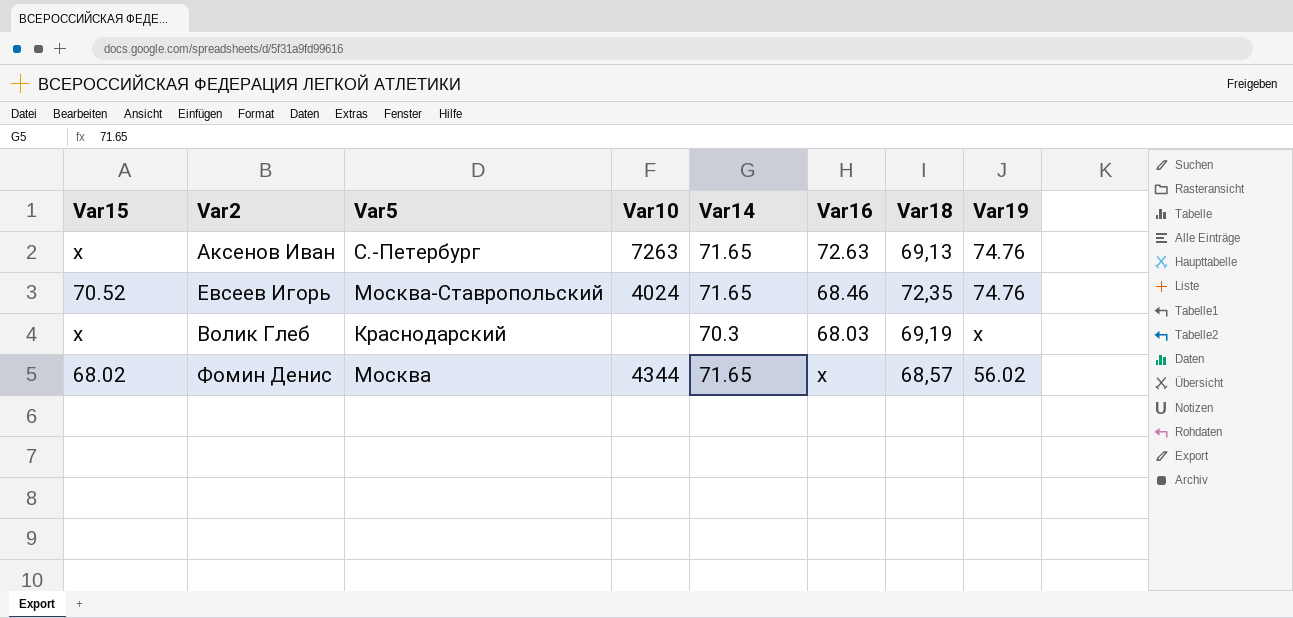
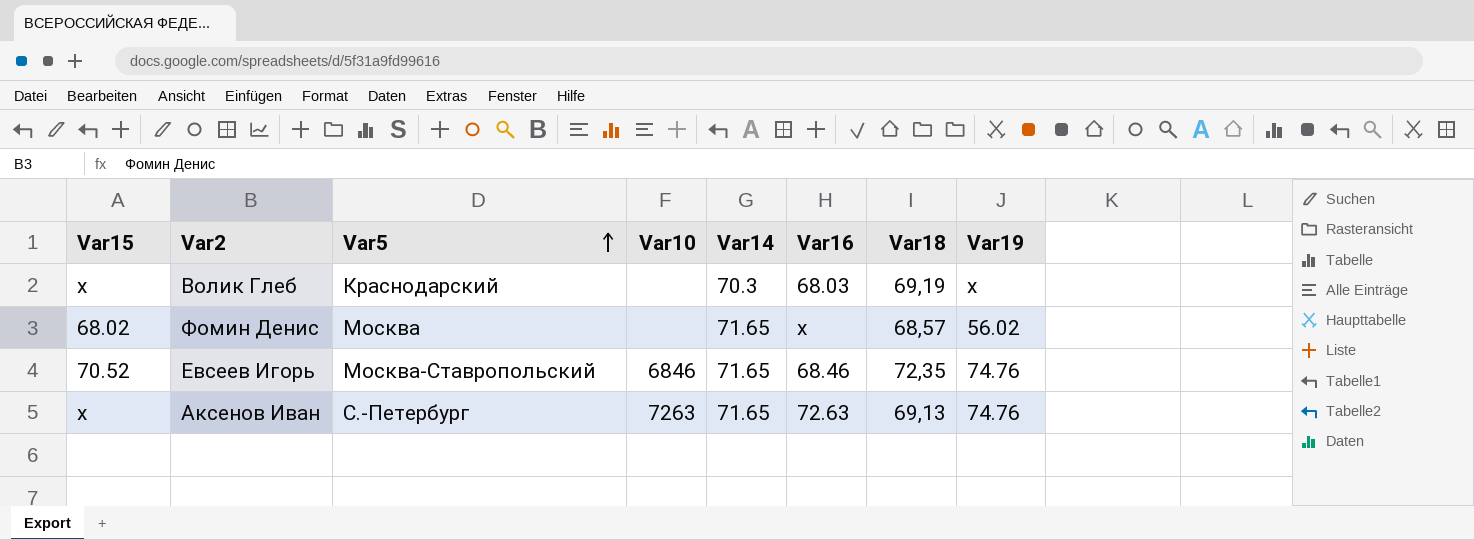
row order: none -> Var5 ascending
Фомин Денис | Var10: 4344 -> none
Евсеев Игорь | Var10: 4024 -> 6846

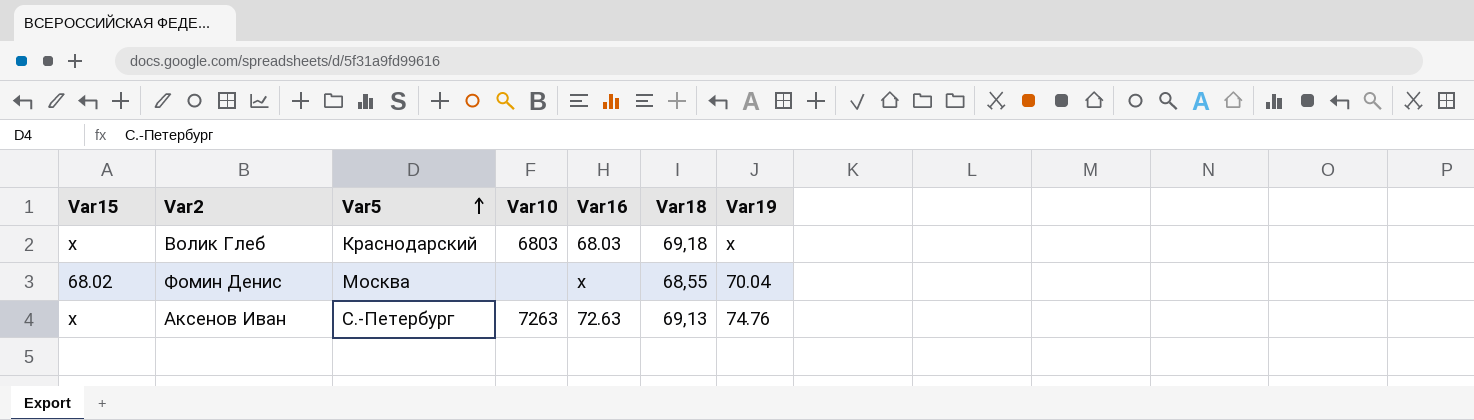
column Var14 | position: 5 -> none
row Евсеев Игорь: 70.52 | Москва-Ставропольский | 6846 | 71.65 | 68.46 | 72,35 | 74.76 -> none
Волик Глеб | Var10: none -> 6803
Волик Глеб | Var18: 69,19 -> 69,18
Фомин Денис | Var18: 68,57 -> 68,55
Фомин Денис | Var19: 56.02 -> 70.04

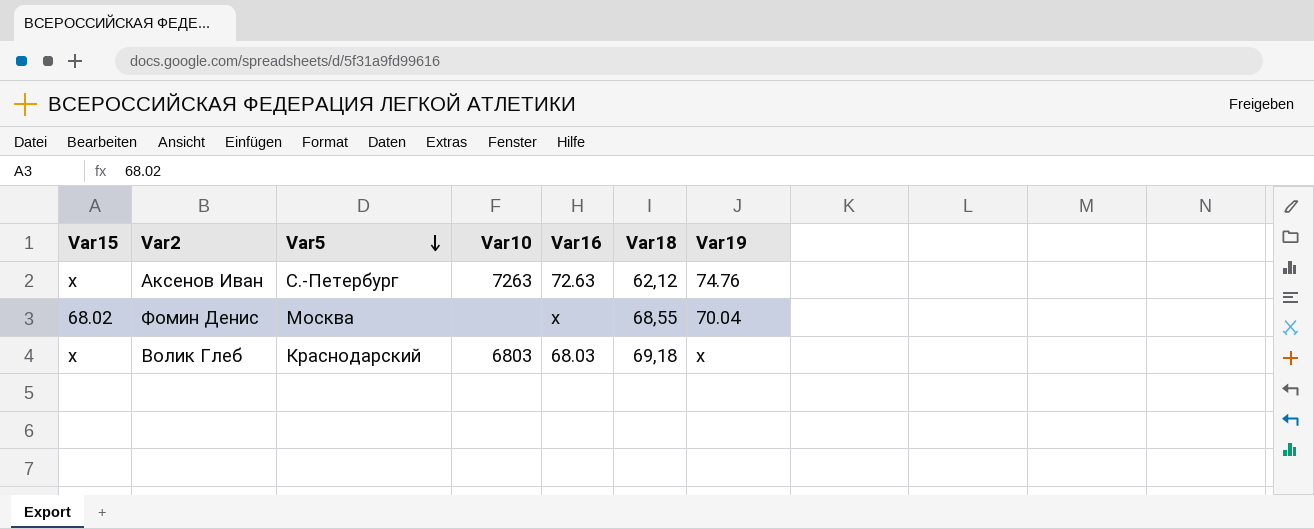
row order: Var5 ascending -> Var5 descending
Аксенов Иван | Var18: 69,13 -> 62,12

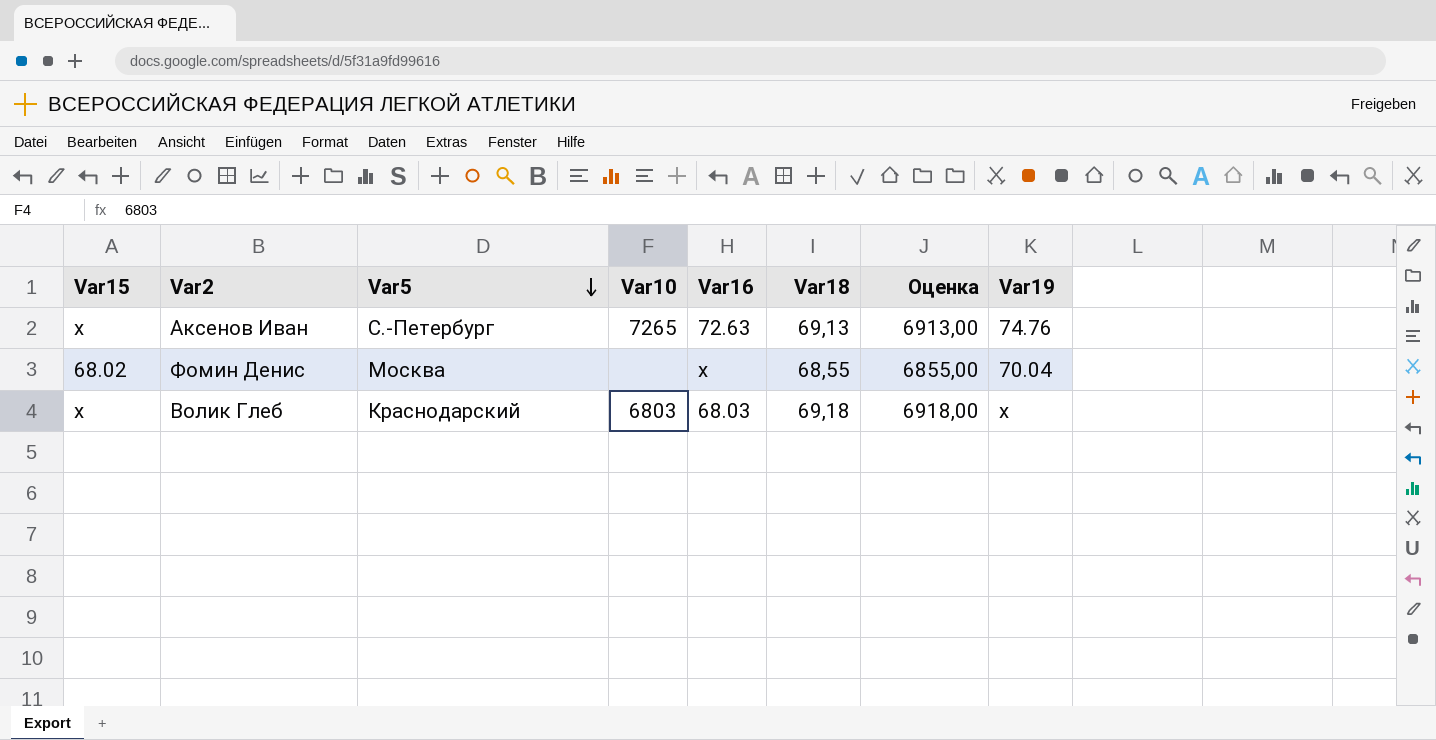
column Оценка | formula: none -> [Var18] * 100
Аксенов Иван | Var10: 7263 -> 7265
Аксенов Иван | Var18: 62,12 -> 69,13

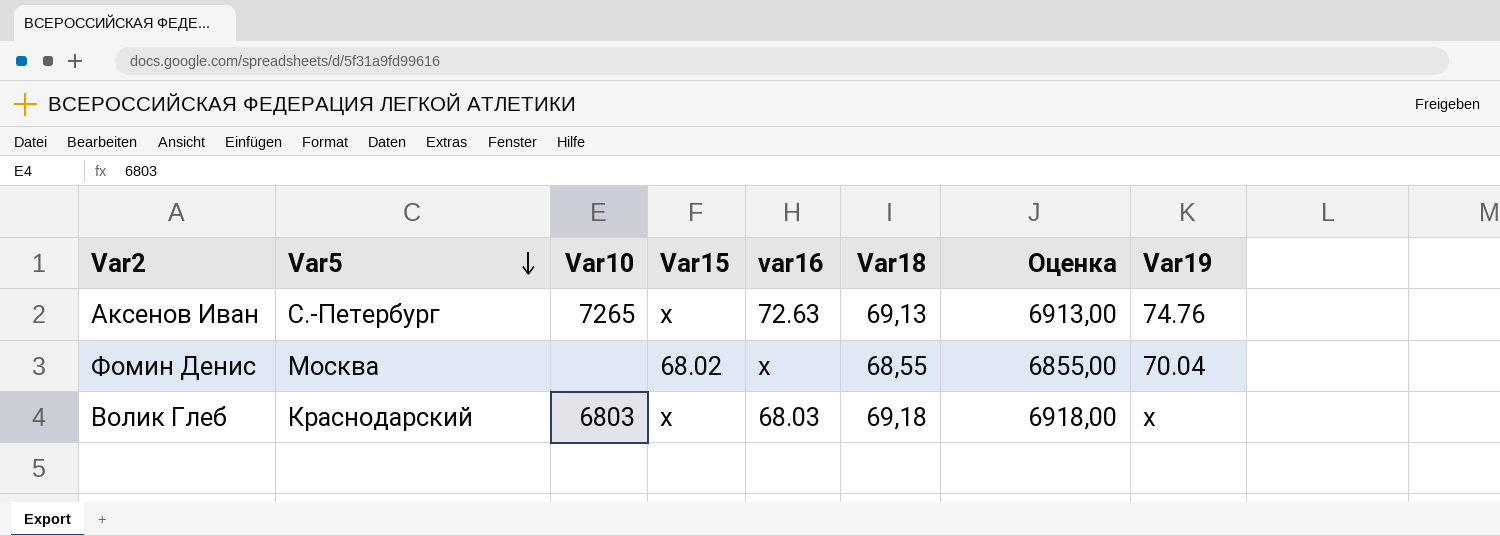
column Var15 | position: 1 -> 4
column name: Var16 -> var16

